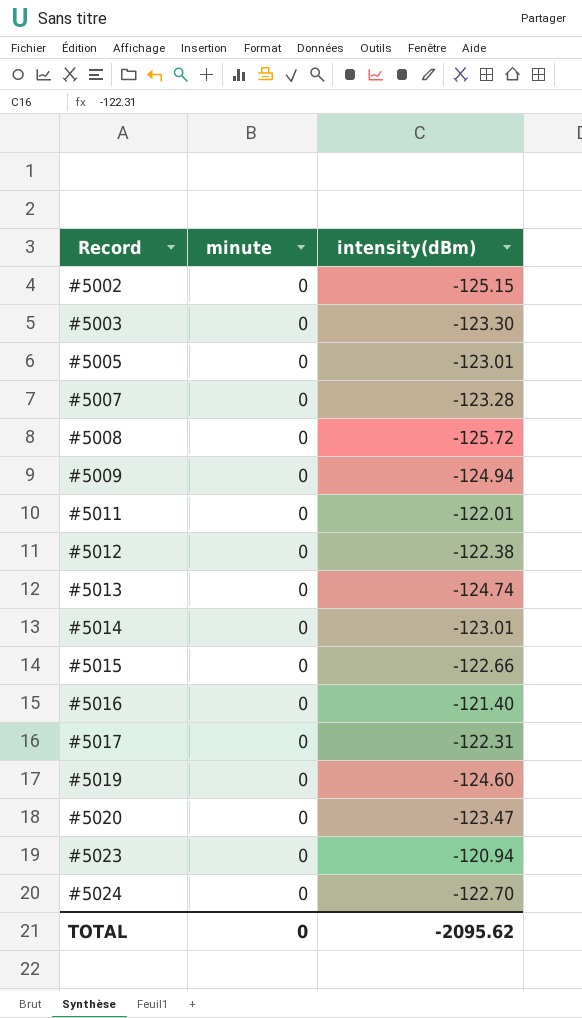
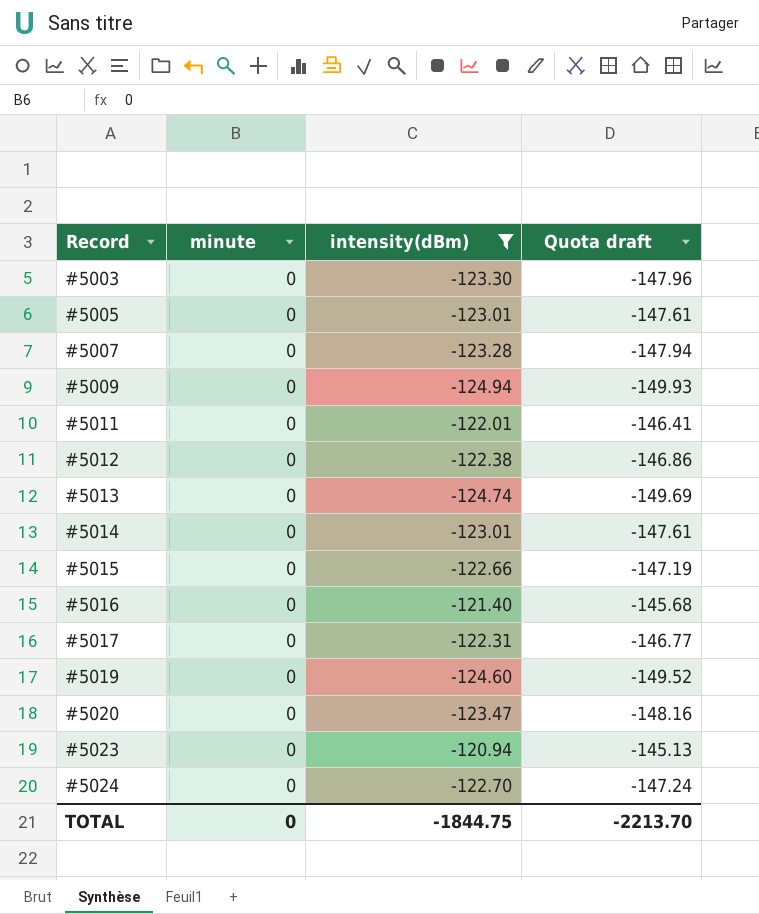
filter: none -> intensity(dBm) >= -124.94
column Quota draft | formula: none -> [intensity(dBm)] * 1.2
TOTAL | intensity(dBm): -2095.62 -> -1844.75

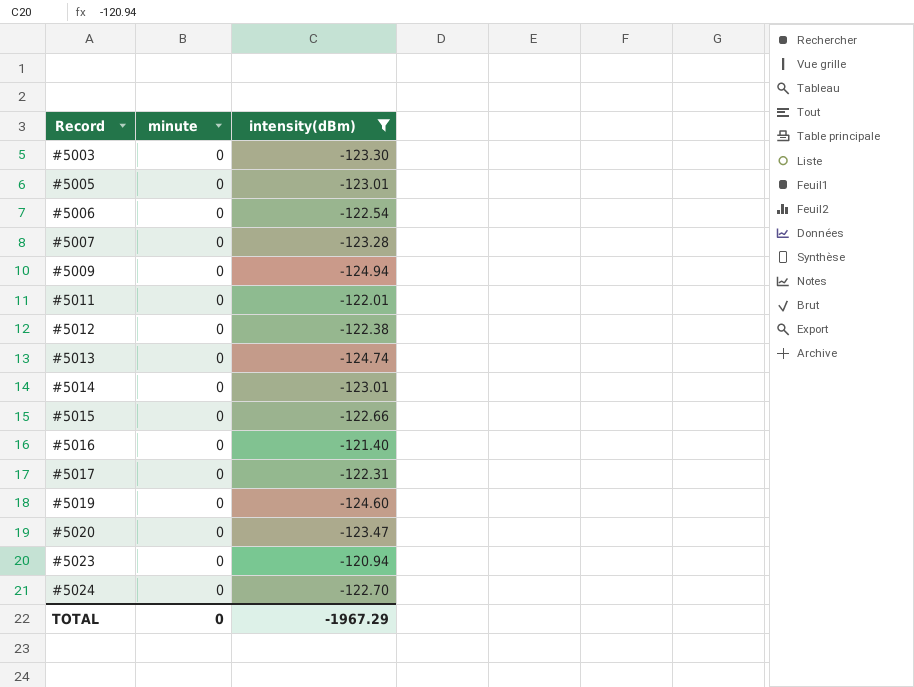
column Quota draft | formula: [intensity(dBm)] * 1.2 -> none
row #5006: none -> 0 | -122.54
TOTAL | intensity(dBm): -1844.75 -> -1967.29

